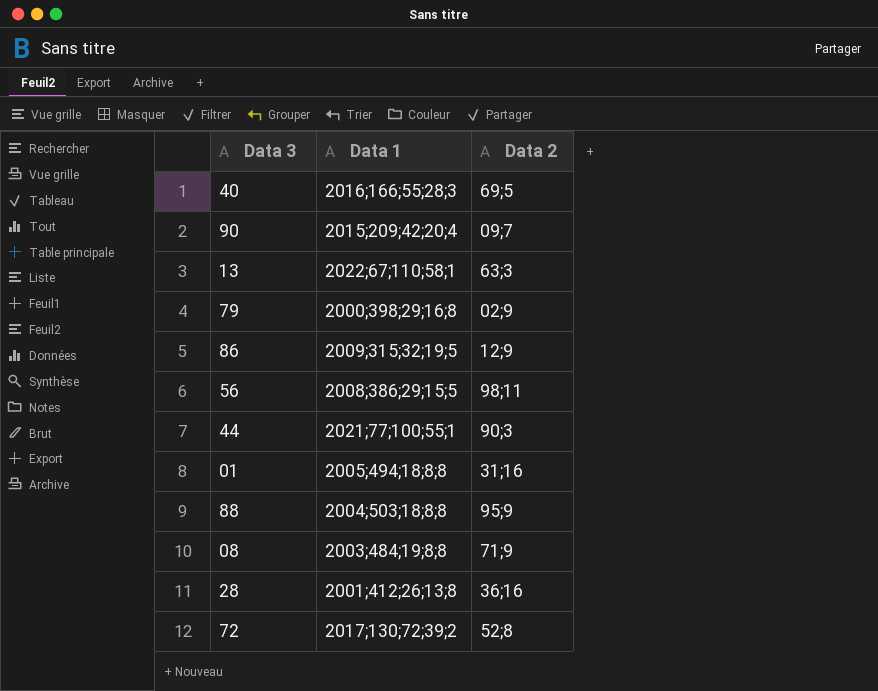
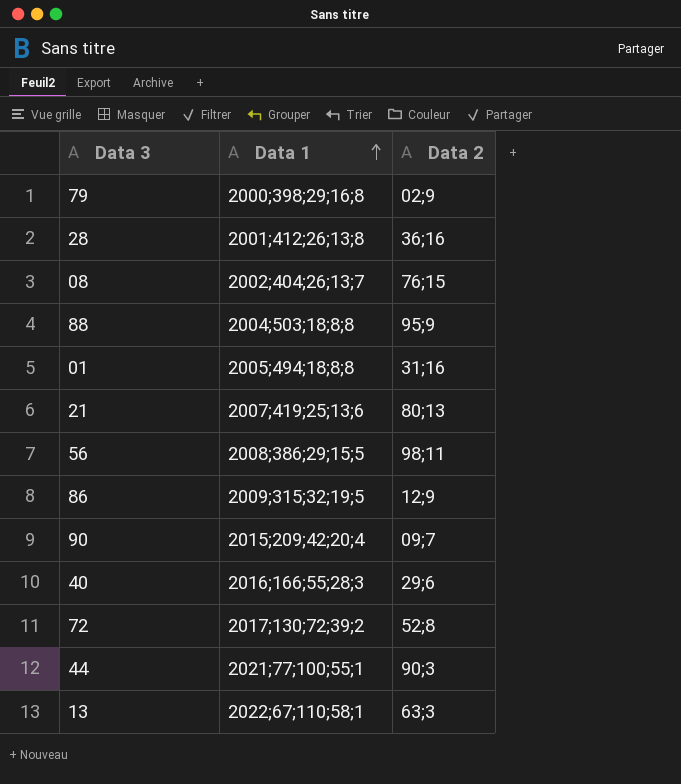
row order: none -> Data 1 ascending
08 | Data 1: 2003;484;19;8;8 -> 2002;404;26;13;7
08 | Data 2: 71;9 -> 76;15
row 21: none -> 2007;419;25;13;6 | 80;13
40 | Data 2: 69;5 -> 29;6

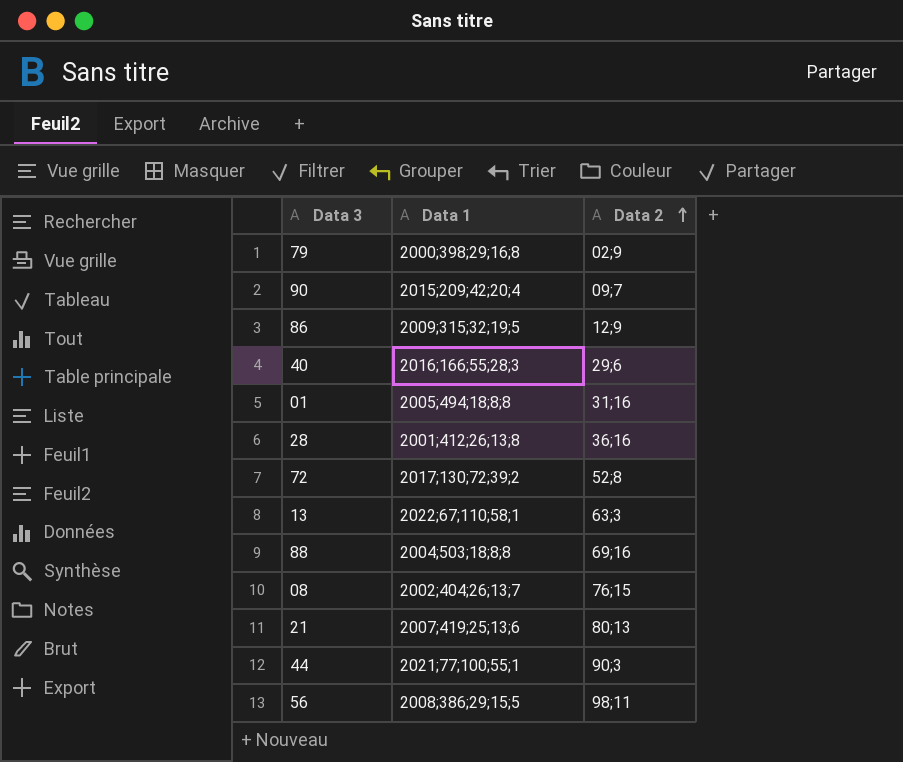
row order: Data 1 ascending -> Data 2 ascending
88 | Data 2: 95;9 -> 69;16

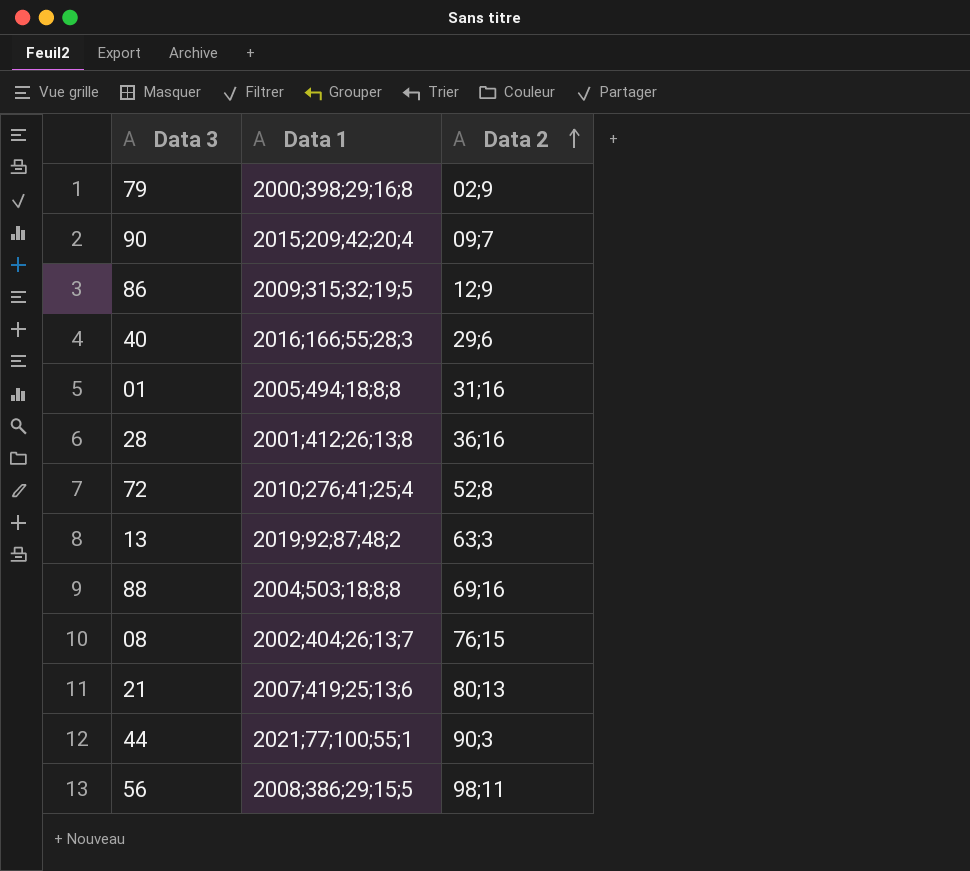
72 | Data 1: 2017;130;72;39;2 -> 2010;276;41;25;4
13 | Data 1: 2022;67;110;58;1 -> 2019;92;87;48;2

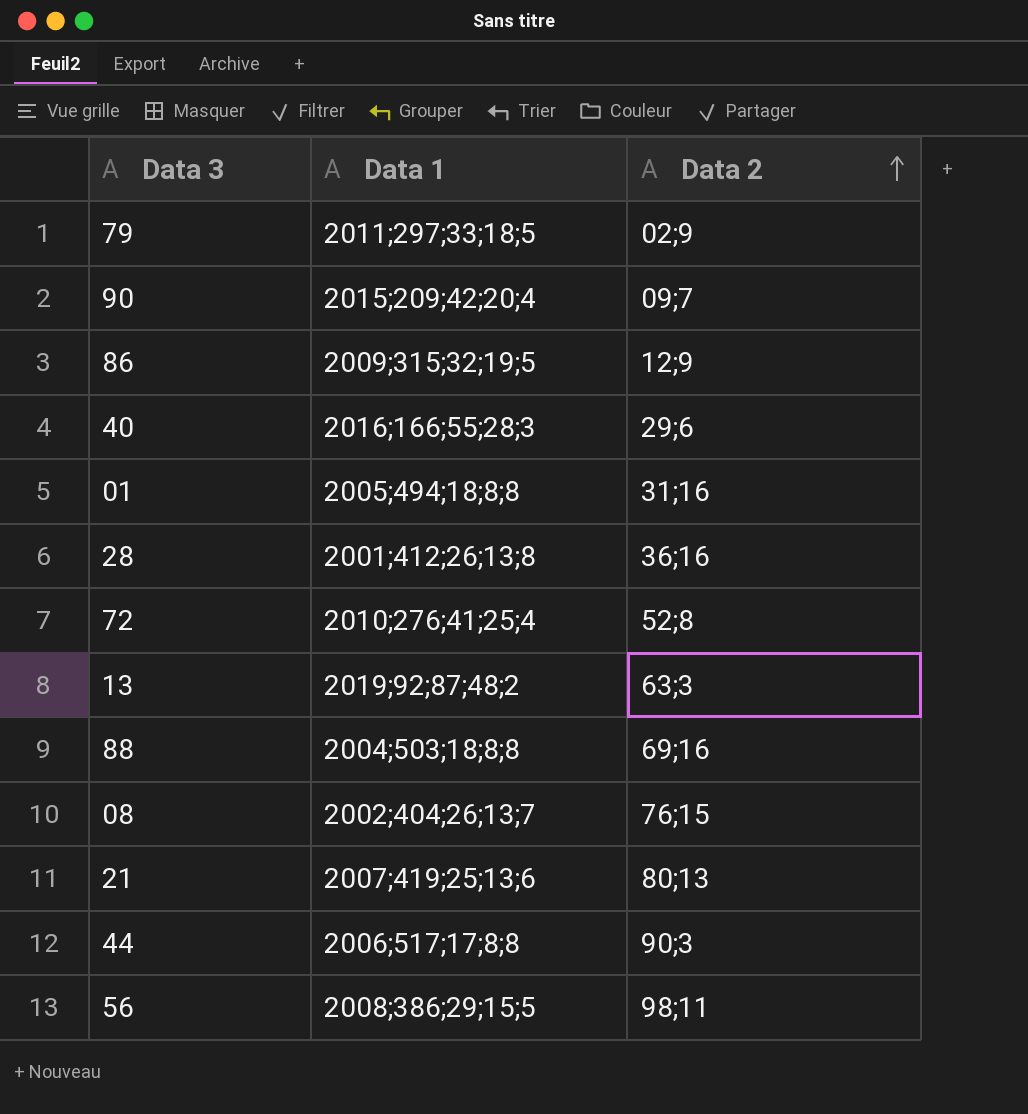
79 | Data 1: 2000;398;29;16;8 -> 2011;297;33;18;5
44 | Data 1: 2021;77;100;55;1 -> 2006;517;17;8;8

